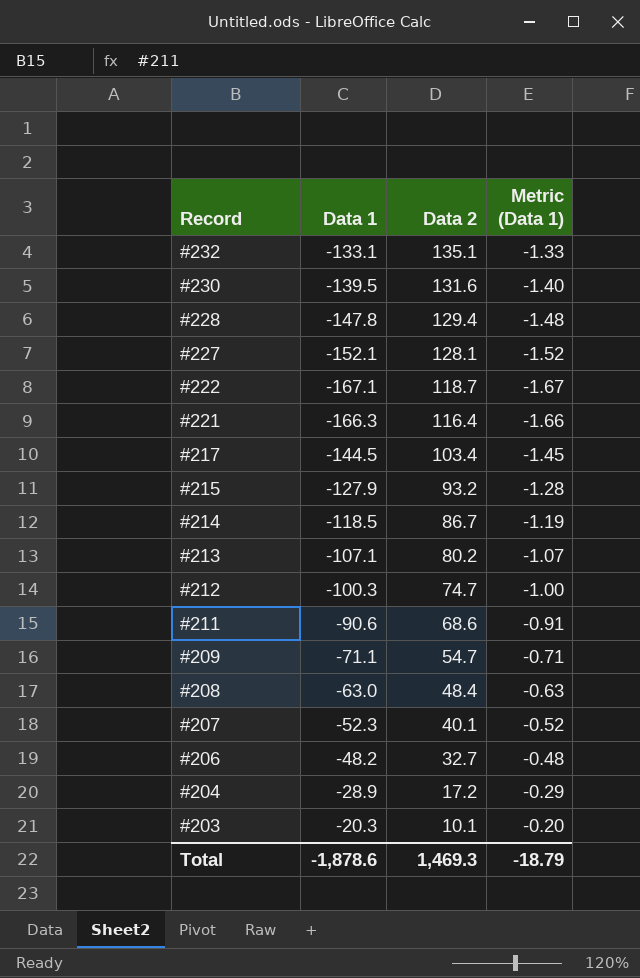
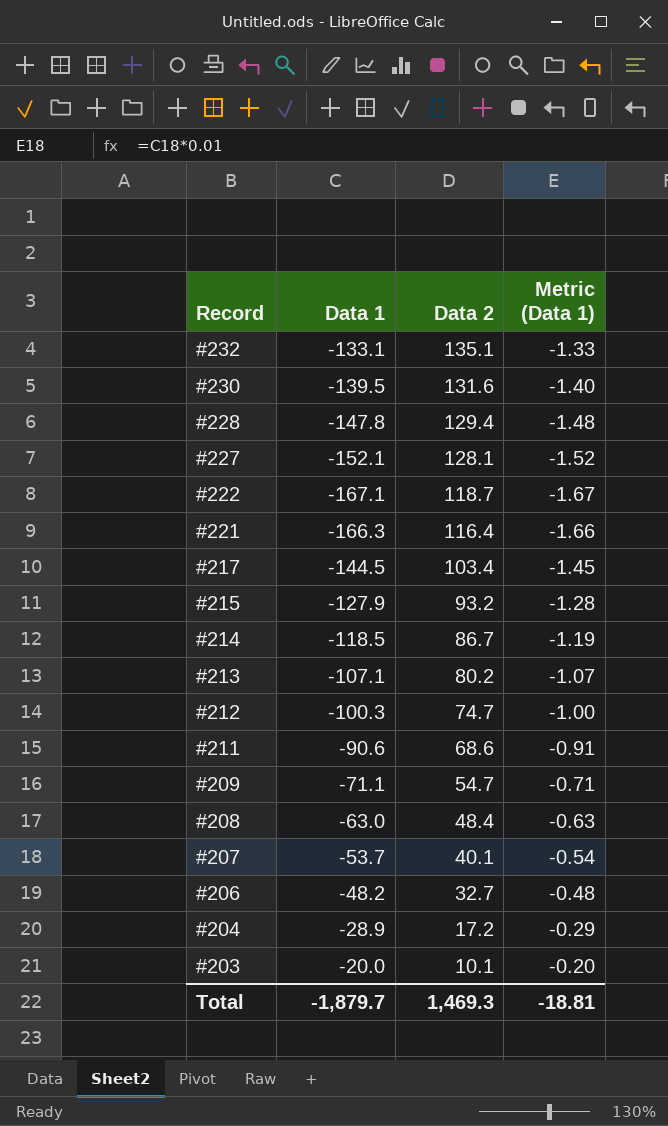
#207 | Data 1: -52.3 -> -53.7
#207 | Metric (Data 1): -0.52 -> -0.54
#203 | Data 1: -20.3 -> -20.0
Total | Data 1: -1,878.6 -> -1,879.7
Total | Metric (Data 1): -18.79 -> -18.81

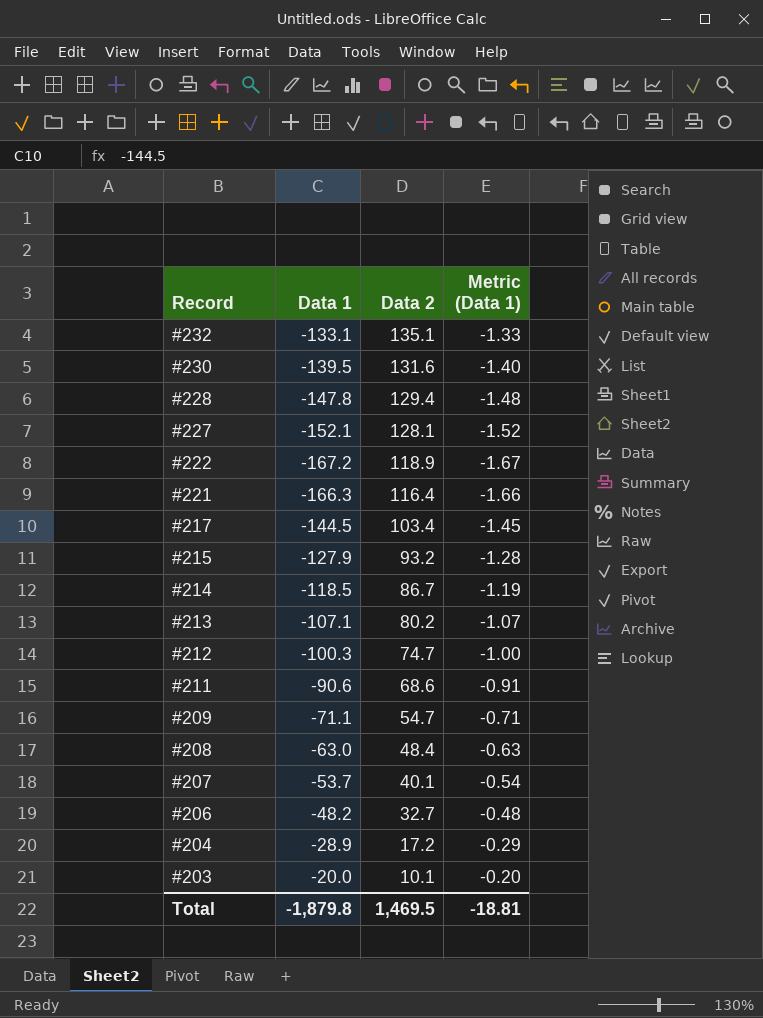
#222 | Data 1: -167.1 -> -167.2
#222 | Data 2: 118.7 -> 118.9
Total | Data 1: -1,879.7 -> -1,879.8
Total | Data 2: 1,469.3 -> 1,469.5

